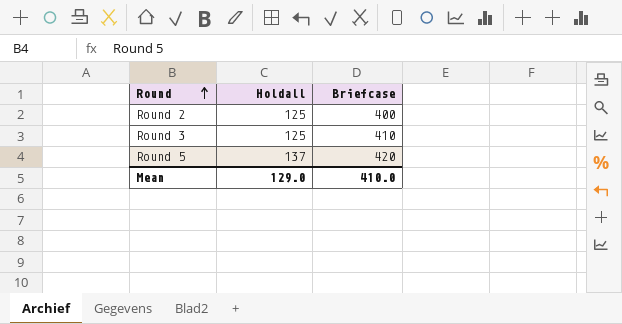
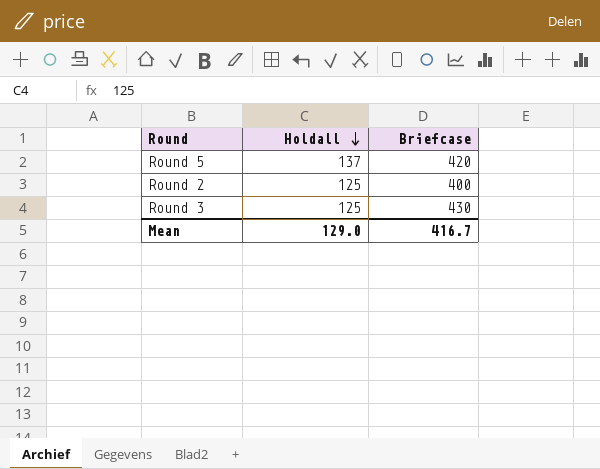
row order: Round ascending -> Holdall descending
Round 3 | Briefcase: 410 -> 430
Mean | Briefcase: 410.0 -> 416.7

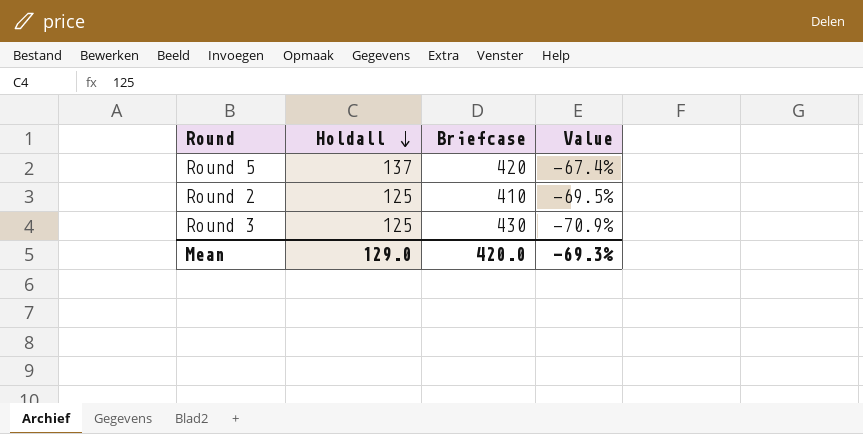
column Value | formula: none -> ([Holdall] - [Briefcase]) / [Briefcase]
Round 2 | Briefcase: 400 -> 410
Mean | Briefcase: 416.7 -> 420.0

